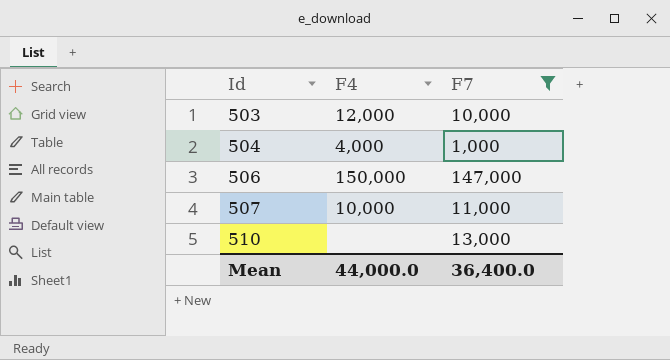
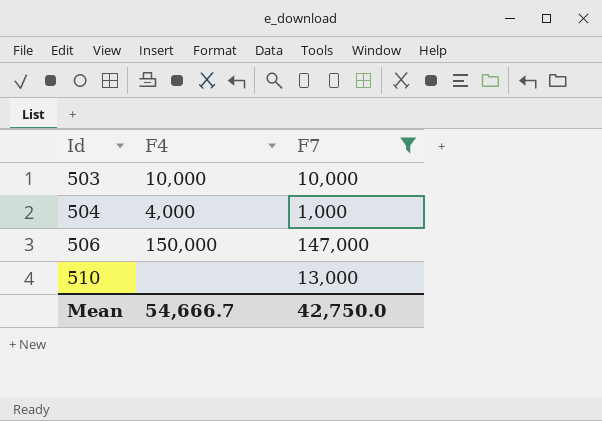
row 507: 10,000 | 11,000 -> none
503 | F4: 12,000 -> 10,000
Mean | F4: 44,000.0 -> 54,666.7
Mean | F7: 36,400.0 -> 42,750.0

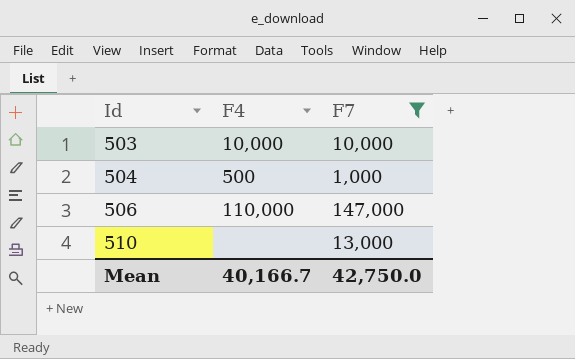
504 | F4: 4,000 -> 500
506 | F4: 150,000 -> 110,000
Mean | F4: 54,666.7 -> 40,166.7

